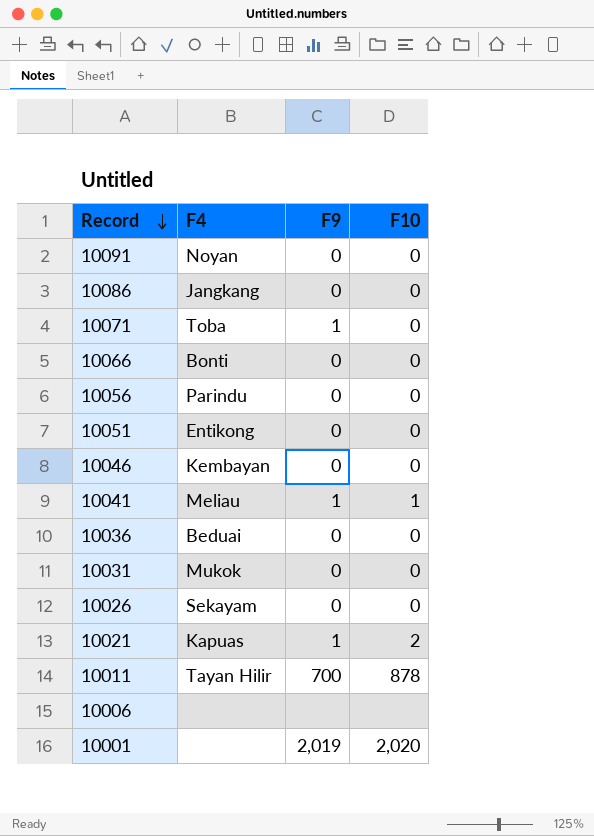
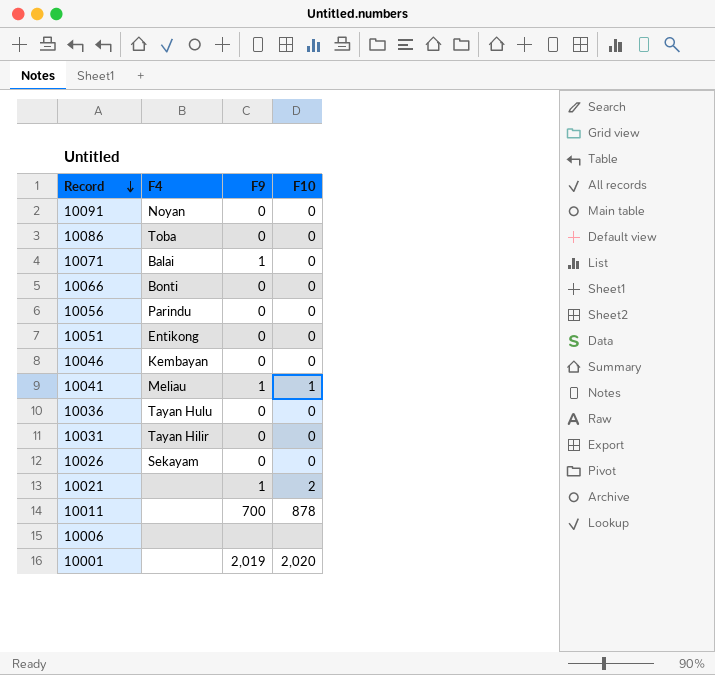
10086 | F4: Jangkang -> Toba
10071 | F4: Toba -> Balai
10036 | F4: Beduai -> Tayan Hulu
10031 | F4: Mukok -> Tayan Hilir
10021 | F4: Kapuas -> none
10011 | F4: Tayan Hilir -> none

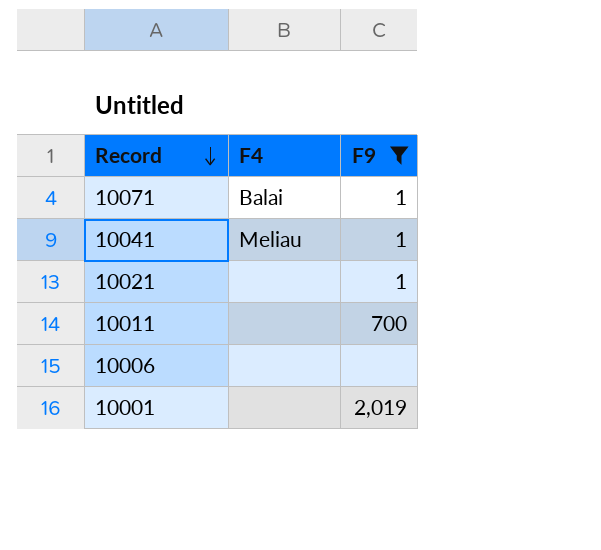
filter: none -> F9 != 0
column F10 | position: 4 -> none

